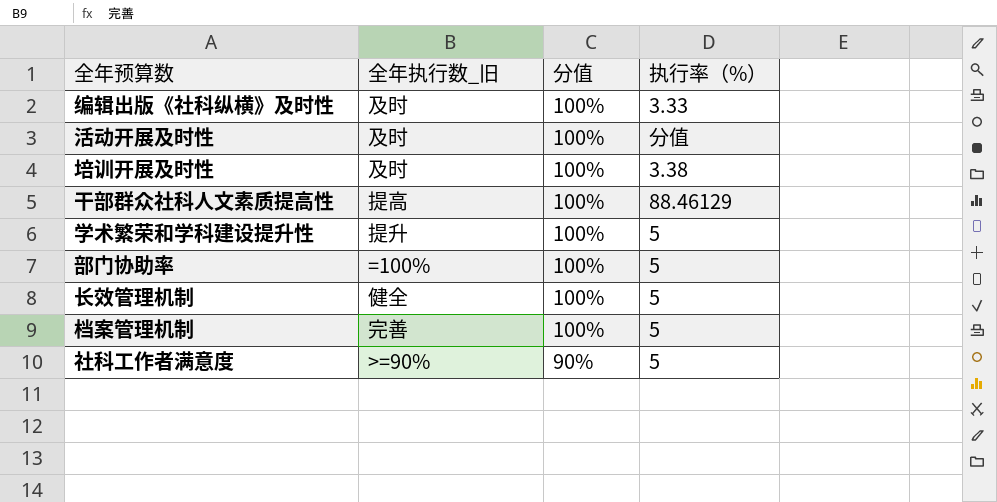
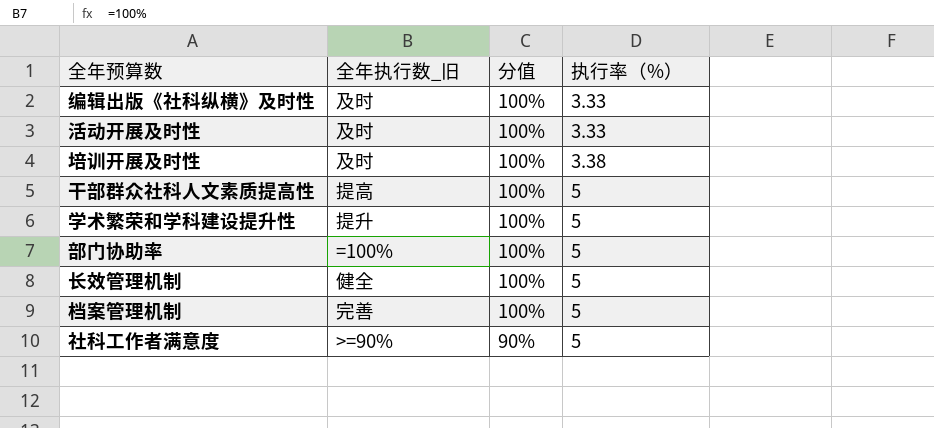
活动开展及时性 | 执行率（%）: 分值 -> 3.33
干部群众社科人文素质提高性 | 执行率（%）: 88.46129 -> 5

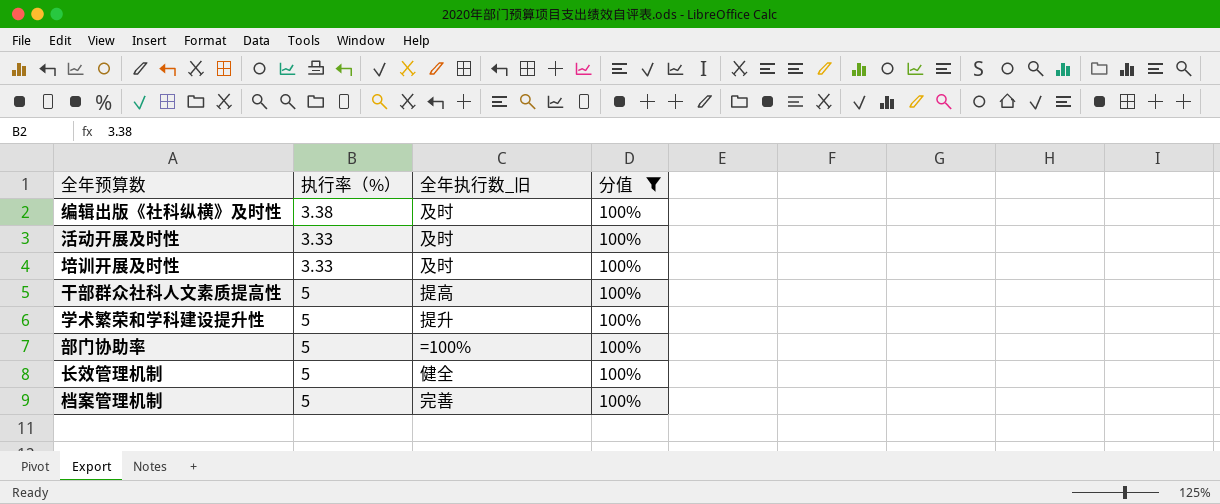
filter: none -> 分值 = 100%
column 执行率（%） | position: 4 -> 2
编辑出版《社科纵横》及时性 | 执行率（%）: 3.33 -> 3.38
培训开展及时性 | 执行率（%）: 3.38 -> 3.33

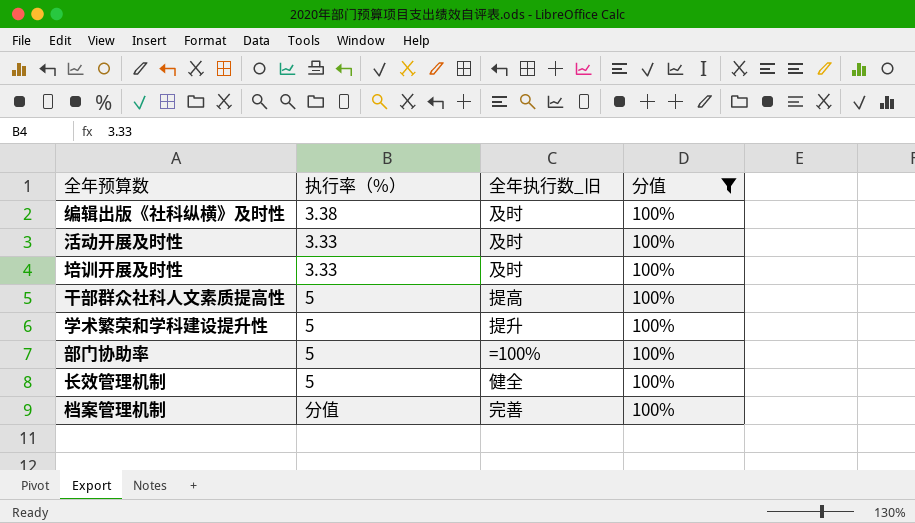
档案管理机制 | 执行率（%）: 5 -> 分值

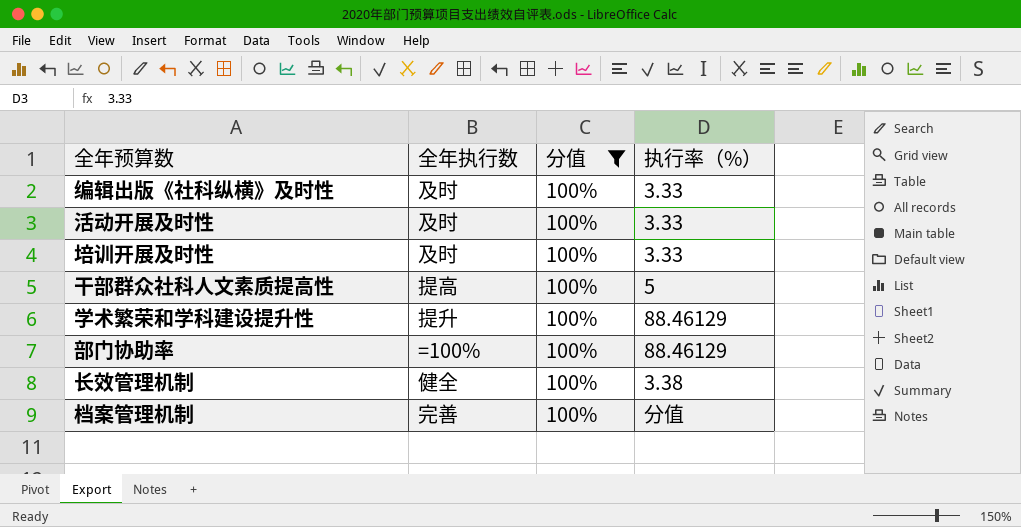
column name: 全年执行数_旧 -> 全年执行数
column 执行率（%） | position: 2 -> 4
编辑出版《社科纵横》及时性 | 执行率（%）: 3.38 -> 3.33
学术繁荣和学科建设提升性 | 执行率（%）: 5 -> 88.46129
部门协助率 | 执行率（%）: 5 -> 88.46129
长效管理机制 | 执行率（%）: 5 -> 3.38

